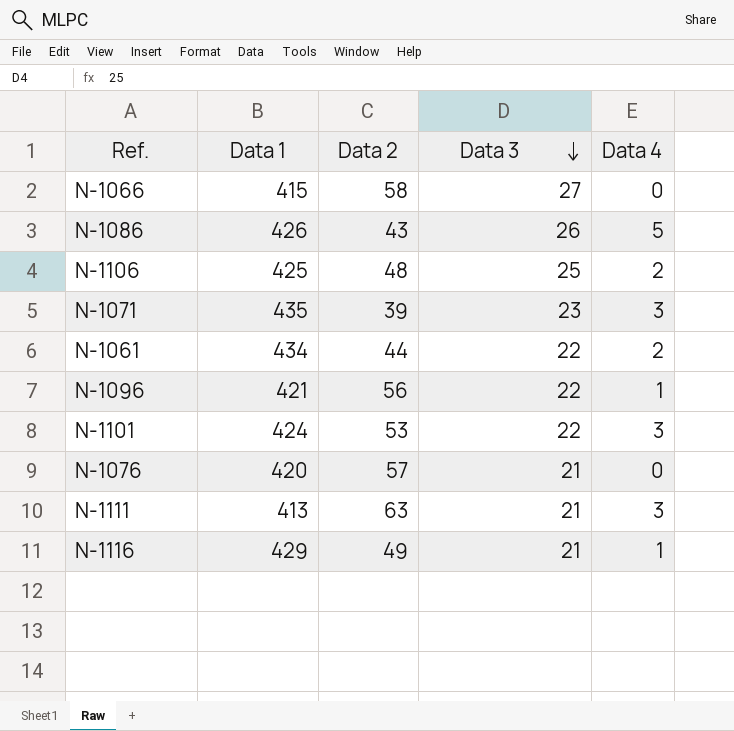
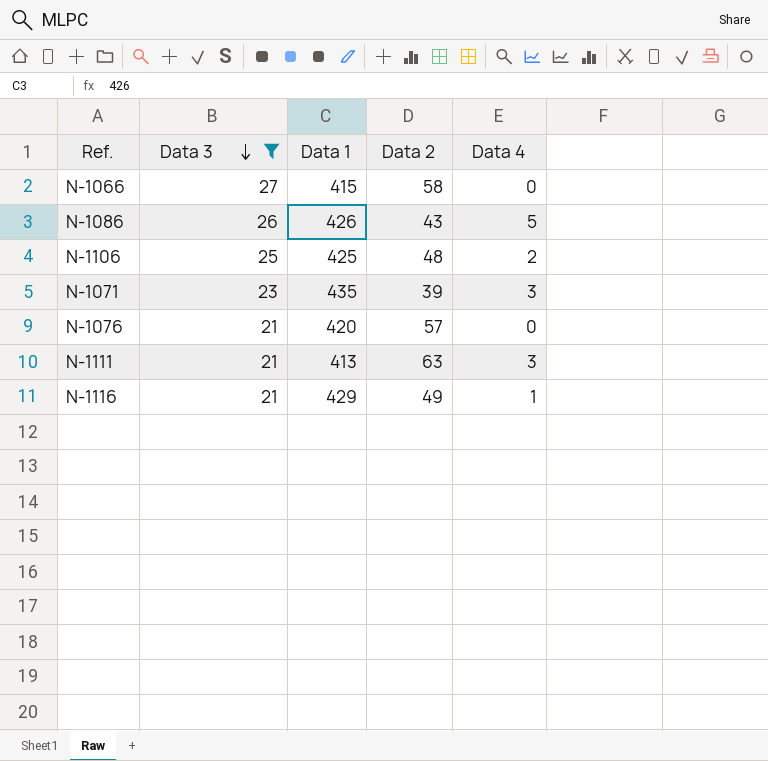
filter: none -> Data 3 != 22
column Data 3 | position: 4 -> 2

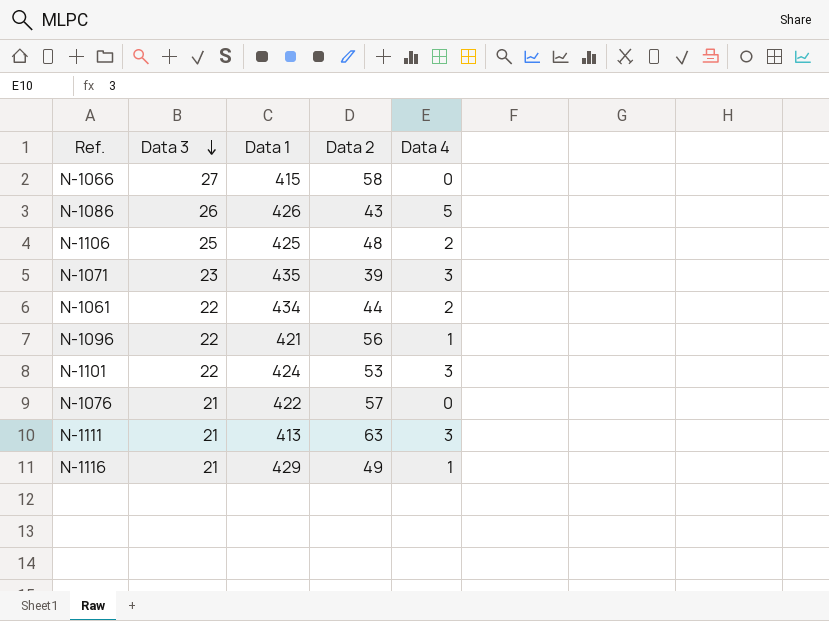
filter: Data 3 != 22 -> none
N-1076 | Data 1: 420 -> 422

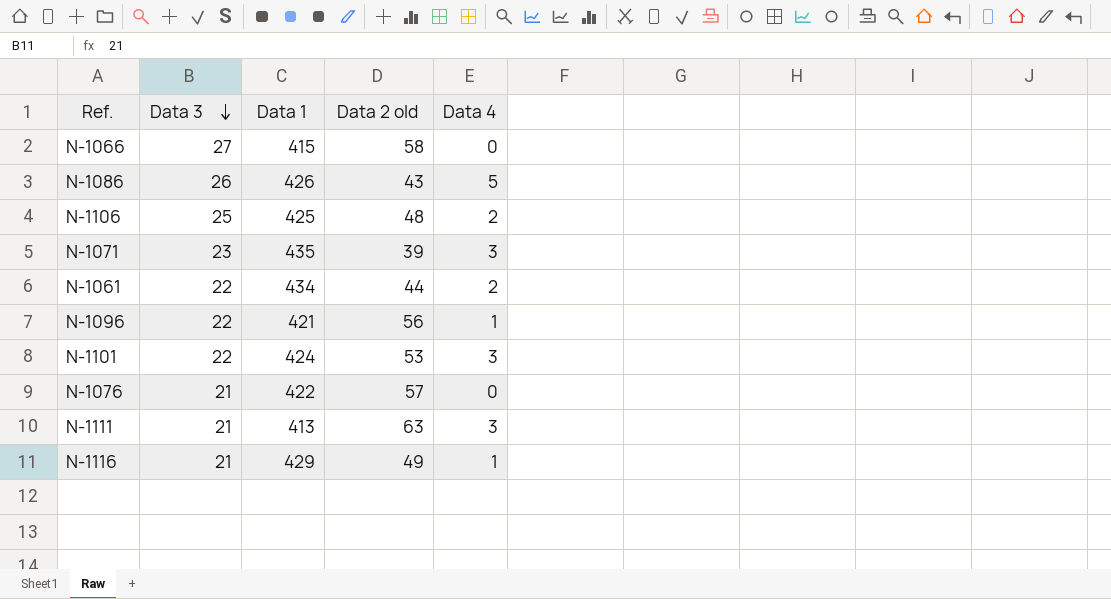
column name: Data 2 -> Data 2 old

